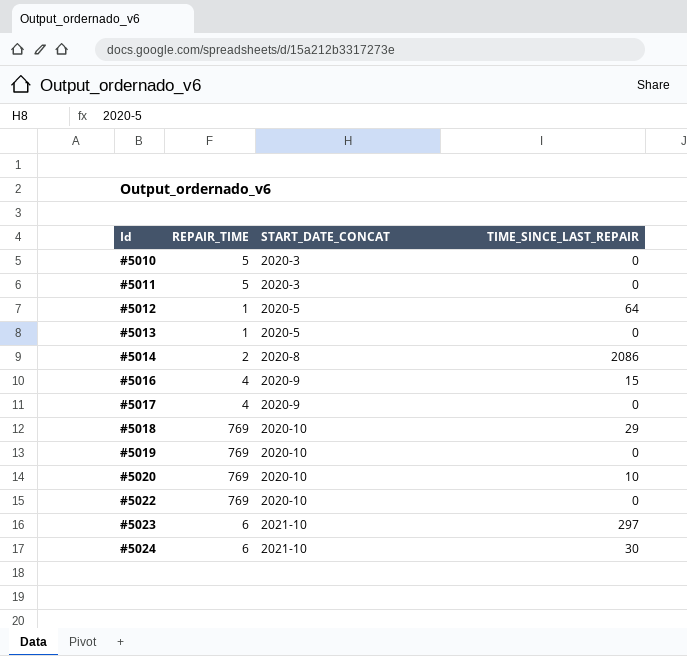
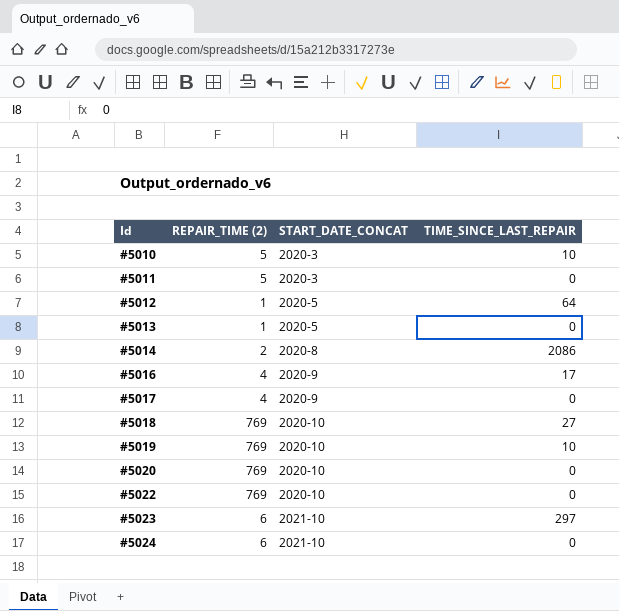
column name: REPAIR_TIME -> REPAIR_TIME (2)
#5010 | TIME_SINCE_LAST_REPAIR: 0 -> 10
#5016 | TIME_SINCE_LAST_REPAIR: 15 -> 17
#5018 | TIME_SINCE_LAST_REPAIR: 29 -> 27
#5019 | TIME_SINCE_LAST_REPAIR: 0 -> 10
#5020 | TIME_SINCE_LAST_REPAIR: 10 -> 0
#5024 | TIME_SINCE_LAST_REPAIR: 30 -> 0

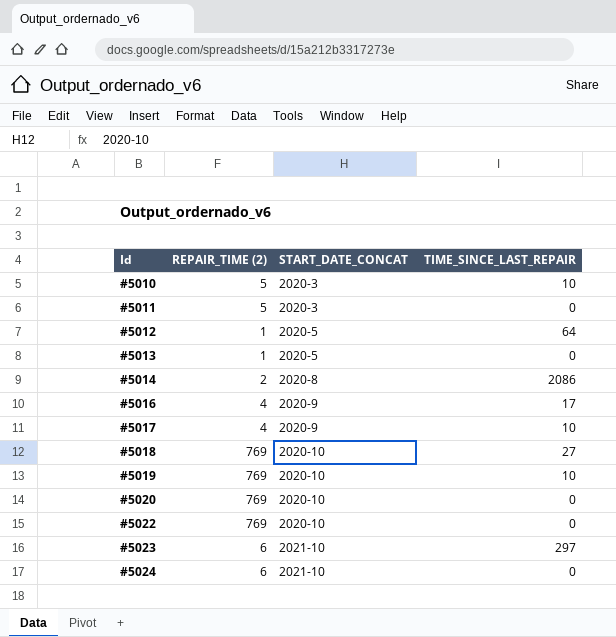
#5017 | TIME_SINCE_LAST_REPAIR: 0 -> 10

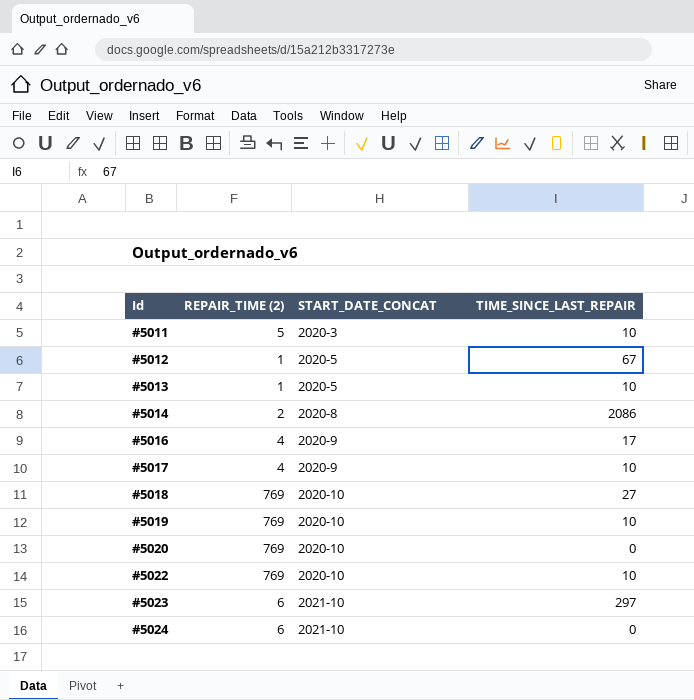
row #5010: 5 | 2020-3 | 10 -> none
#5011 | TIME_SINCE_LAST_REPAIR: 0 -> 10
#5012 | TIME_SINCE_LAST_REPAIR: 64 -> 67
#5013 | TIME_SINCE_LAST_REPAIR: 0 -> 10
#5022 | TIME_SINCE_LAST_REPAIR: 0 -> 10

